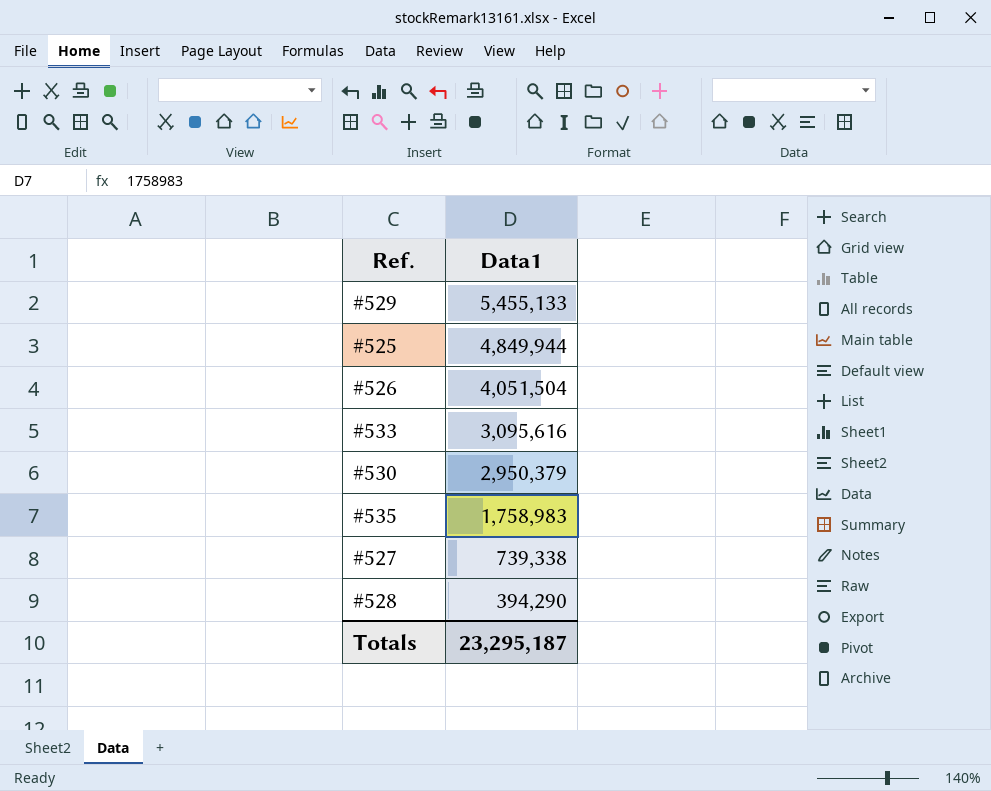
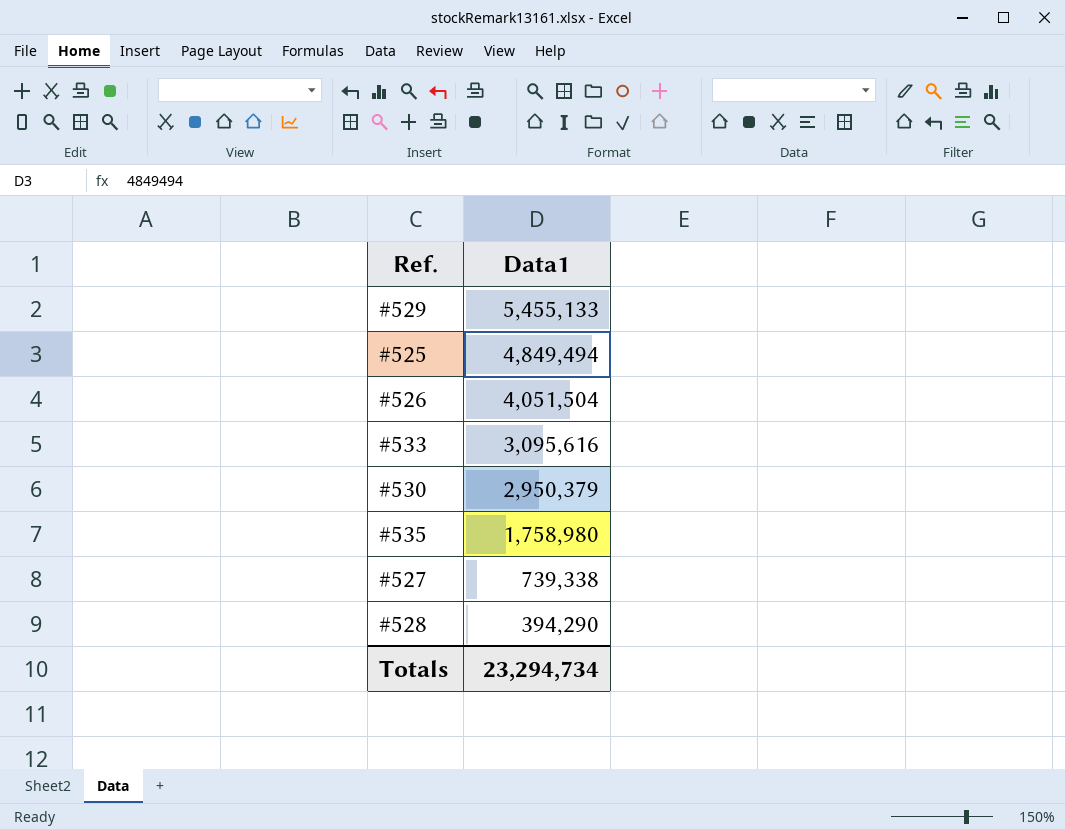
#525 | Data1: 4,849,944 -> 4,849,494
#535 | Data1: 1,758,983 -> 1,758,980
Totals | Data1: 23,295,187 -> 23,294,734

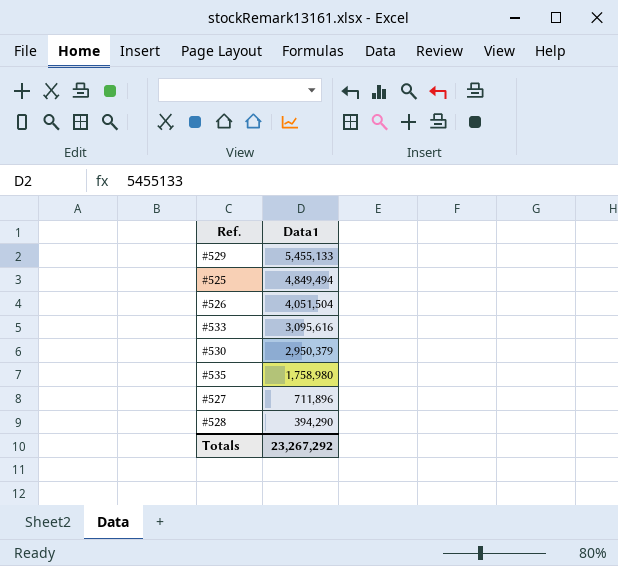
#527 | Data1: 739,338 -> 711,896
Totals | Data1: 23,294,734 -> 23,267,292

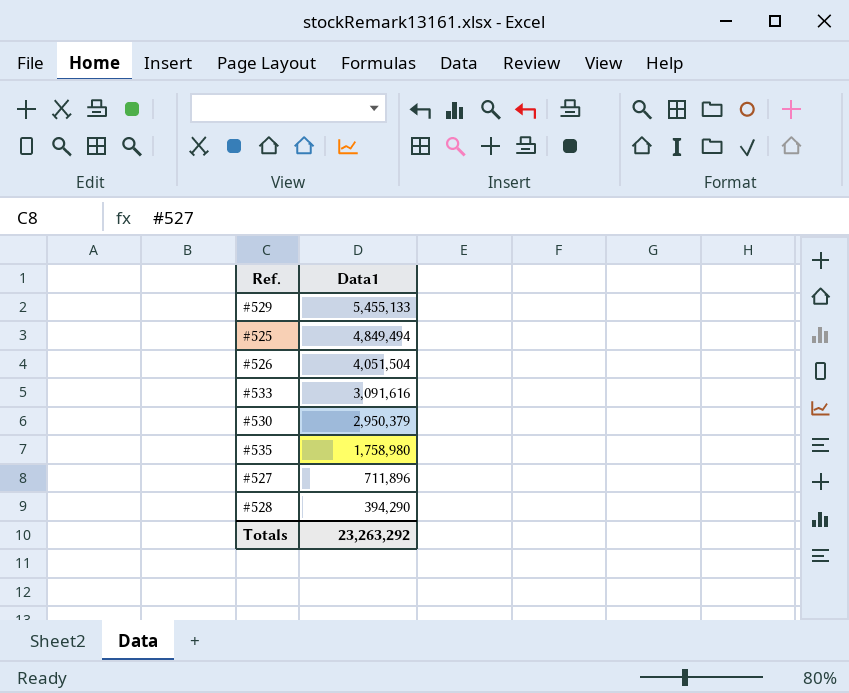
#533 | Data1: 3,095,616 -> 3,091,616
Totals | Data1: 23,267,292 -> 23,263,292

